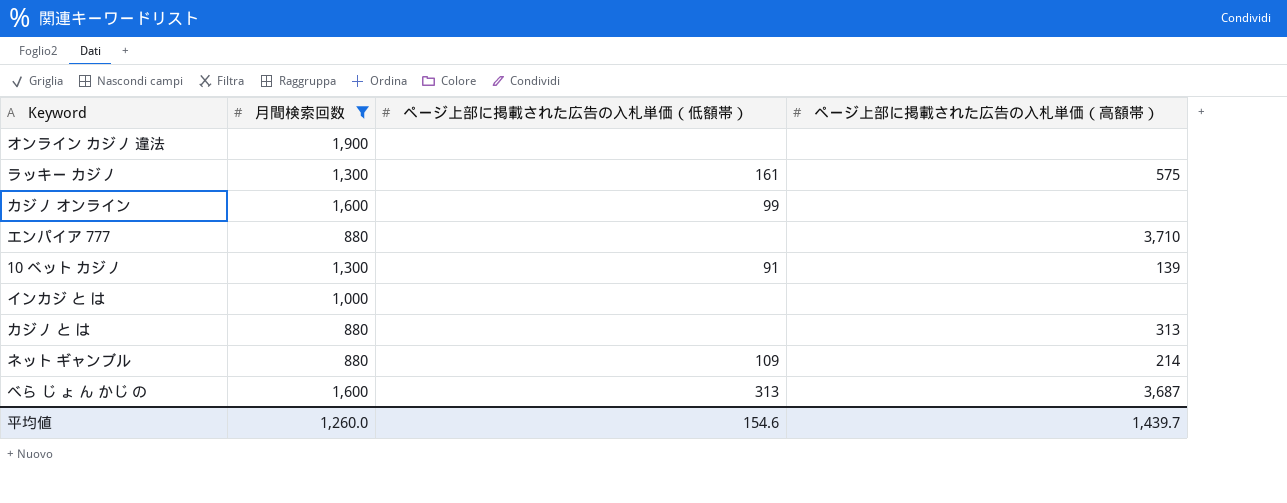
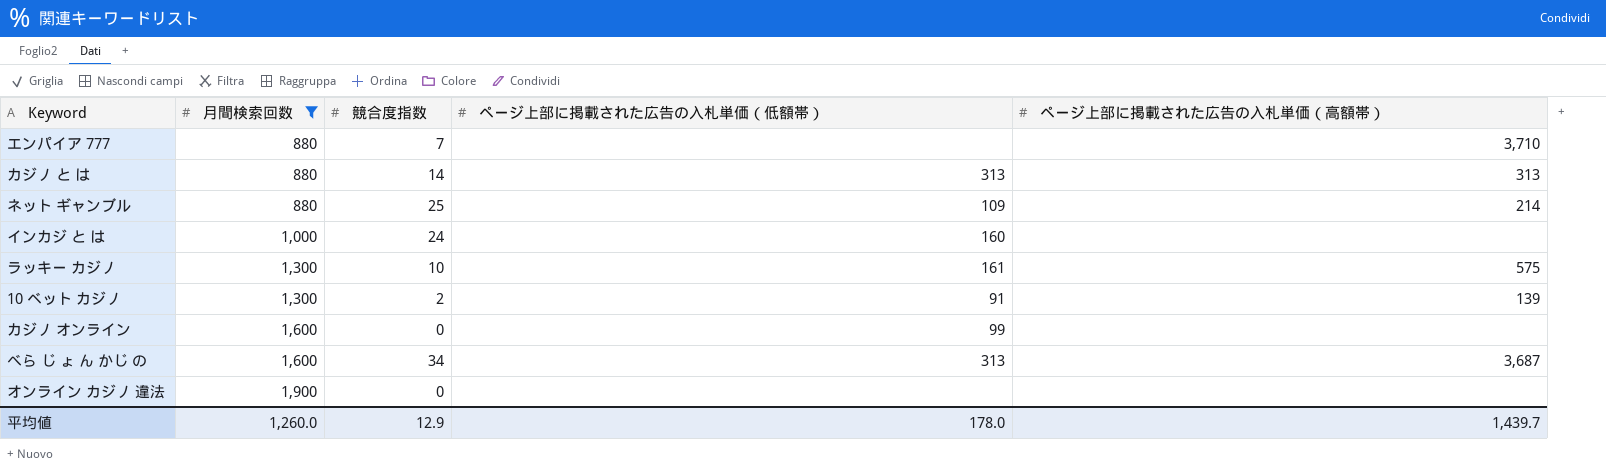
row order: none -> 月間検索回数 ascending
column 競合度指数 | position: none -> 3
カジノ と は | ページ上部に掲載された広告の入札単価（低額帯）: none -> 313
インカジ と は | ページ上部に掲載された広告の入札単価（低額帯）: none -> 160
平均値 | ページ上部に掲載された広告の入札単価（低額帯）: 154.6 -> 178.0

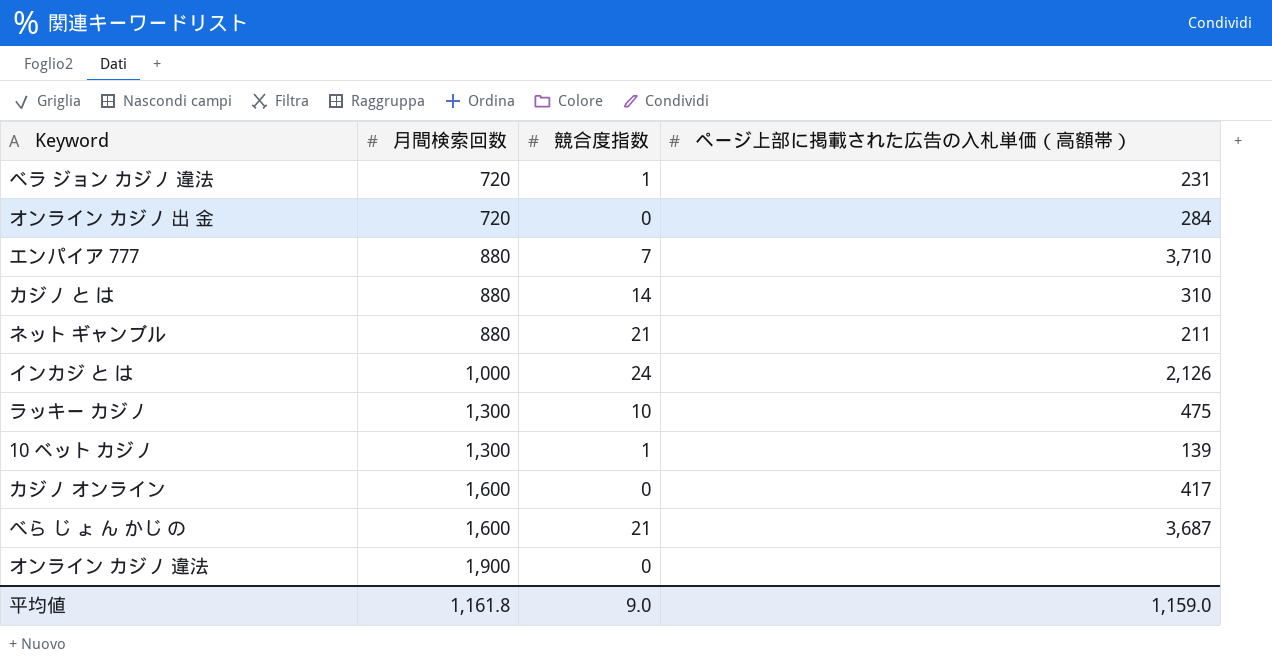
filter: 月間検索回数 != 720 -> none
column ページ上部に掲載された広告の入札単価（低額帯） | position: 4 -> none
カジノ と は | ページ上部に掲載された広告の入札単価（高額帯）: 313 -> 310
ネット ギャンブル | 競合度指数: 25 -> 21
ネット ギャンブル | ページ上部に掲載された広告の入札単価（高額帯）: 214 -> 211
インカジ と は | ページ上部に掲載された広告の入札単価（高額帯）: none -> 2,126
ラッキー カジノ | ページ上部に掲載された広告の入札単価（高額帯）: 575 -> 475
10 ベット カジノ | 競合度指数: 2 -> 1
カジノ オンライン | ページ上部に掲載された広告の入札単価（高額帯）: none -> 417
べら じ ょ ん かじ の | 競合度指数: 34 -> 21
平均値 | 月間検索回数: 1,260.0 -> 1,161.8
平均値 | 競合度指数: 12.9 -> 9.0
平均値 | ページ上部に掲載された広告の入札単価（高額帯）: 1,439.7 -> 1,159.0

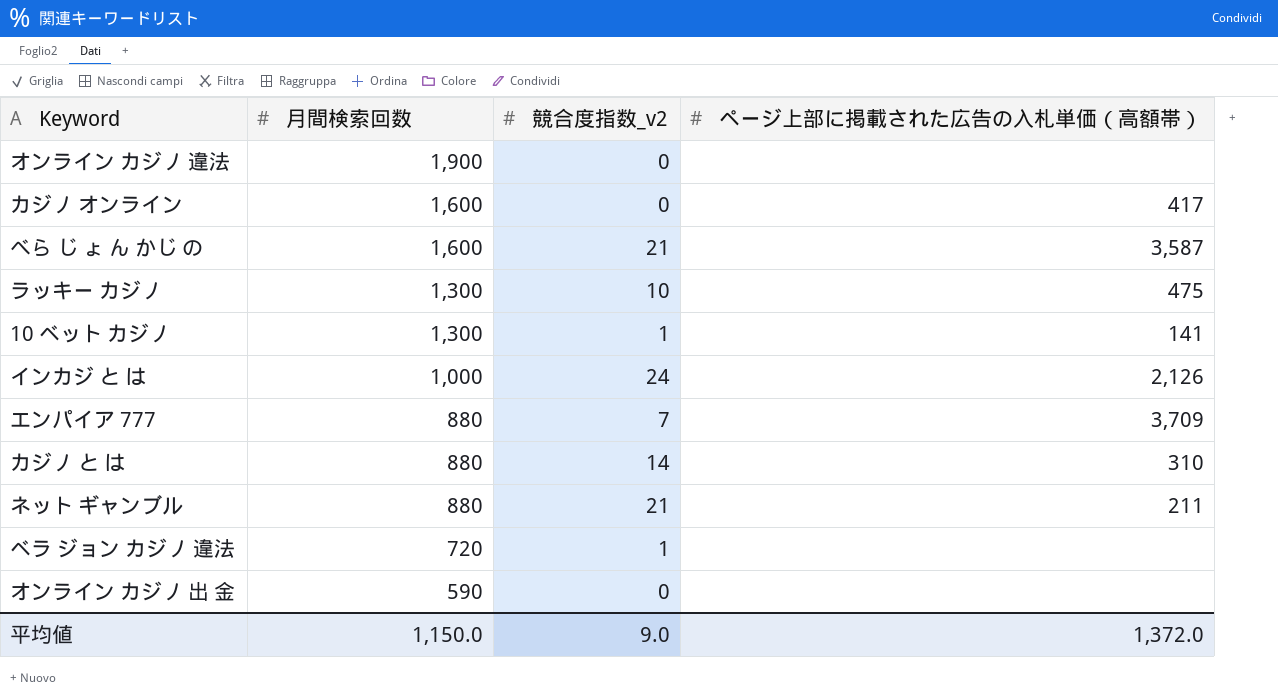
row order: 月間検索回数 ascending -> 月間検索回数 descending
column name: 競合度指数 -> 競合度指数_v2
べら じ ょ ん かじ の | ページ上部に掲載された広告の入札単価（高額帯）: 3,687 -> 3,587
10 ベット カジノ | ページ上部に掲載された広告の入札単価（高額帯）: 139 -> 141
エンパイア 777 | ページ上部に掲載された広告の入札単価（高額帯）: 3,710 -> 3,709
ベラ ジョン カジノ 違法 | ページ上部に掲載された広告の入札単価（高額帯）: 231 -> none
オンライン カジノ 出 金 | 月間検索回数: 720 -> 590
オンライン カジノ 出 金 | ページ上部に掲載された広告の入札単価（高額帯）: 284 -> none
平均値 | 月間検索回数: 1,161.8 -> 1,150.0
平均値 | ページ上部に掲載された広告の入札単価（高額帯）: 1,159.0 -> 1,372.0

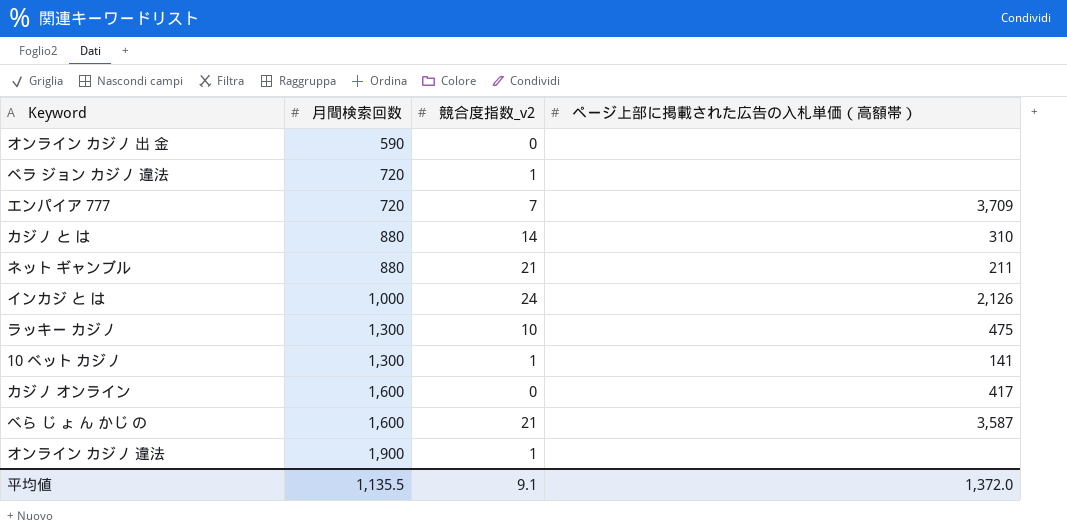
row order: 月間検索回数 descending -> 月間検索回数 ascending
エンパイア 777 | 月間検索回数: 880 -> 720
オンライン カジノ 違法 | 競合度指数_v2: 0 -> 1
平均値 | 月間検索回数: 1,150.0 -> 1,135.5
平均値 | 競合度指数_v2: 9.0 -> 9.1

